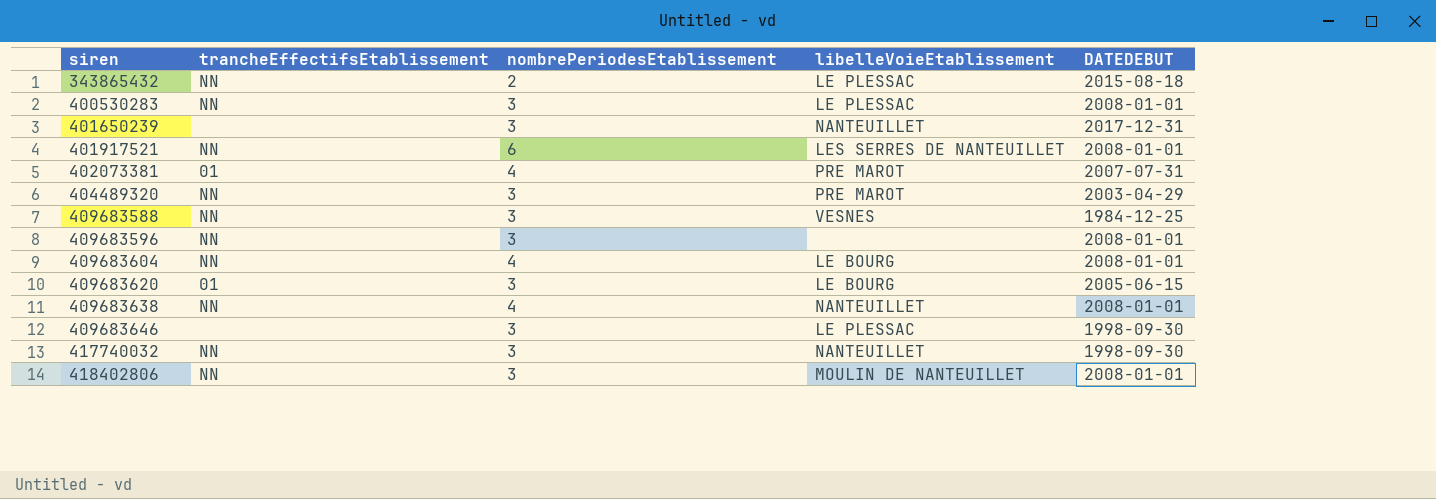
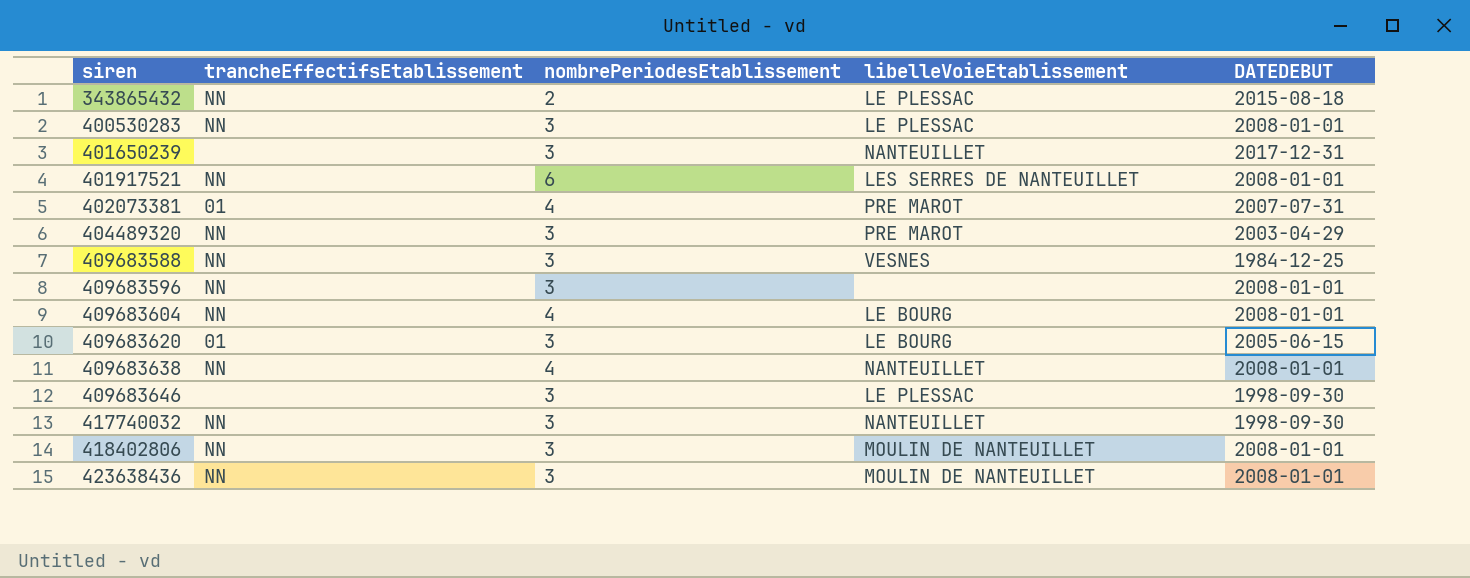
row 423638436: none -> NN | 3 | MOULIN DE NANTEUILLET | 2008-01-01

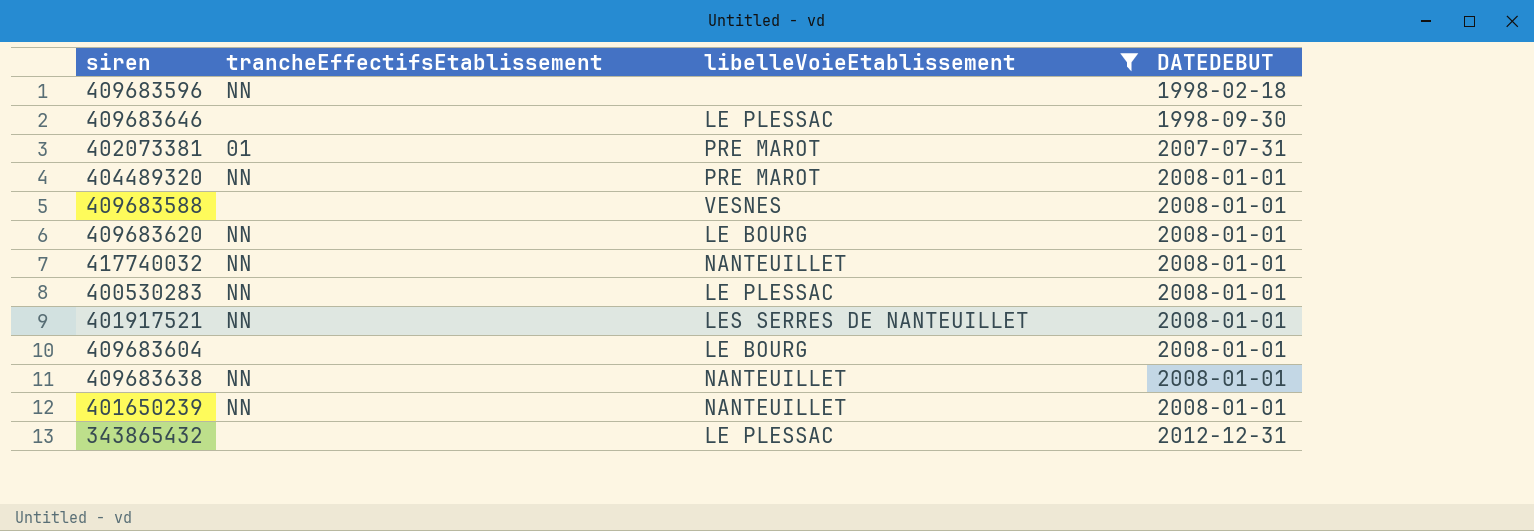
filter: none -> libelleVoieEtablissement != MOULIN DE NANTEUILLET
row order: siren ascending -> DATEDEBUT ascending
column nombrePeriodesEtablissement | position: 3 -> none
409683596 | DATEDEBUT: 2008-01-01 -> 1998-02-18
404489320 | DATEDEBUT: 2003-04-29 -> 2008-01-01
409683588 | trancheEffectifsEtablissement: NN -> none
409683588 | DATEDEBUT: 1984-12-25 -> 2008-01-01
409683620 | trancheEffectifsEtablissement: 01 -> NN
409683620 | DATEDEBUT: 2005-06-15 -> 2008-01-01
417740032 | DATEDEBUT: 1998-09-30 -> 2008-01-01
409683604 | trancheEffectifsEtablissement: NN -> none
401650239 | trancheEffectifsEtablissement: none -> NN
401650239 | DATEDEBUT: 2017-12-31 -> 2008-01-01
343865432 | trancheEffectifsEtablissement: NN -> none
343865432 | DATEDEBUT: 2015-08-18 -> 2012-12-31

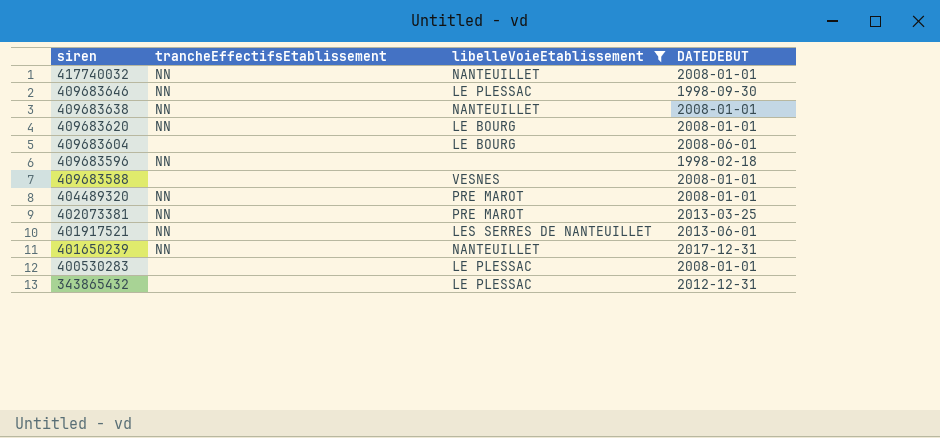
row order: DATEDEBUT ascending -> siren descending
409683646 | trancheEffectifsEtablissement: none -> NN
409683604 | DATEDEBUT: 2008-01-01 -> 2008-06-01
402073381 | trancheEffectifsEtablissement: 01 -> NN
402073381 | DATEDEBUT: 2007-07-31 -> 2013-03-25
401917521 | DATEDEBUT: 2008-01-01 -> 2013-06-01
401650239 | DATEDEBUT: 2008-01-01 -> 2017-12-31
400530283 | trancheEffectifsEtablissement: NN -> none

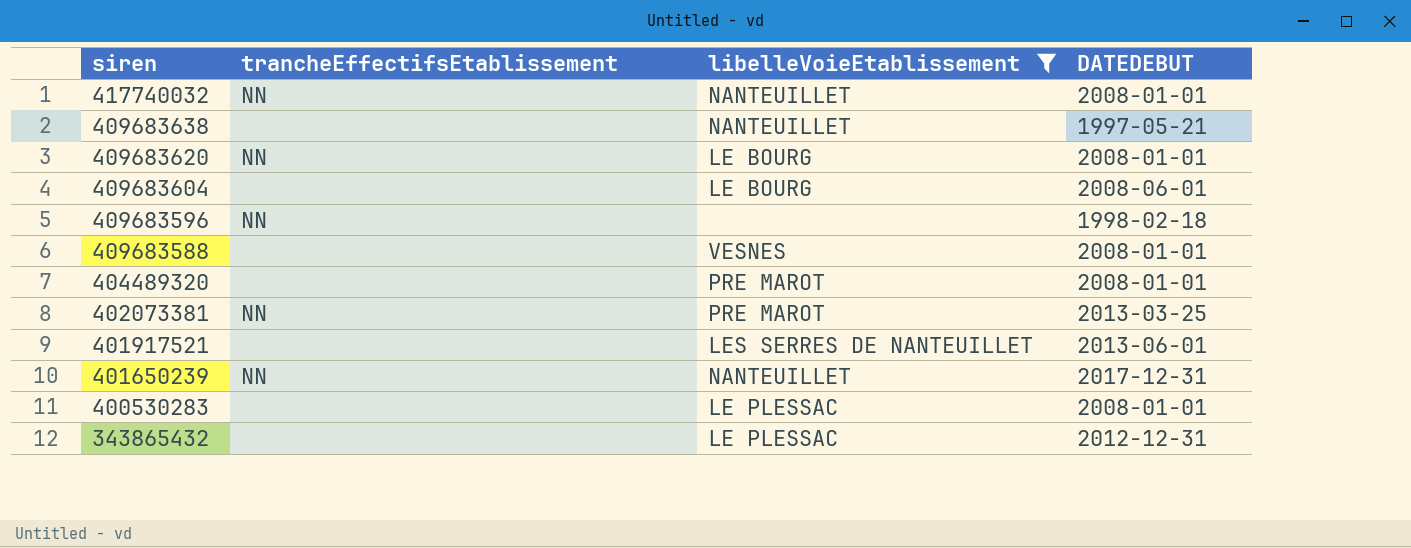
row 409683646: NN | LE PLESSAC | 1998-09-30 -> none
409683638 | trancheEffectifsEtablissement: NN -> none
409683638 | DATEDEBUT: 2008-01-01 -> 1997-05-21
404489320 | trancheEffectifsEtablissement: NN -> none
401917521 | trancheEffectifsEtablissement: NN -> none

